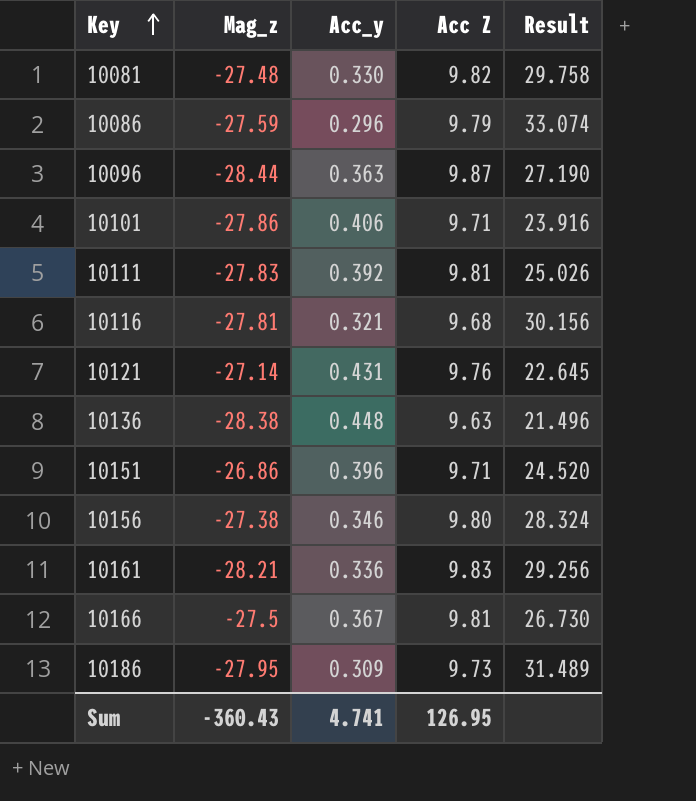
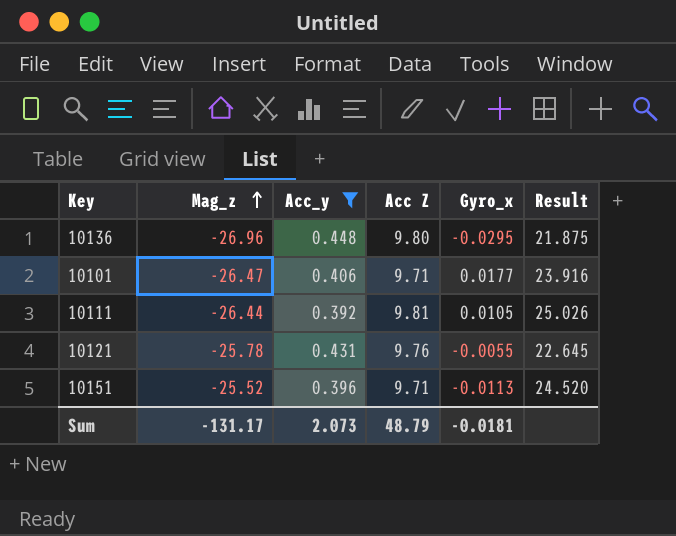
filter: none -> Acc_y >= 0.392
row order: Key ascending -> Mag_z ascending
column Gyro_x | position: none -> 5
10136 | Mag_z: -28.38 -> -26.96
10136 | Acc Z: 9.63 -> 9.80
10136 | Result: 21.496 -> 21.875
10101 | Mag_z: -27.86 -> -26.47
10111 | Mag_z: -27.83 -> -26.44
10121 | Mag_z: -27.14 -> -25.78
10151 | Mag_z: -26.86 -> -25.52
Sum | Mag_z: -360.43 -> -131.17
Sum | Acc_y: 4.741 -> 2.073
Sum | Acc Z: 126.95 -> 48.79

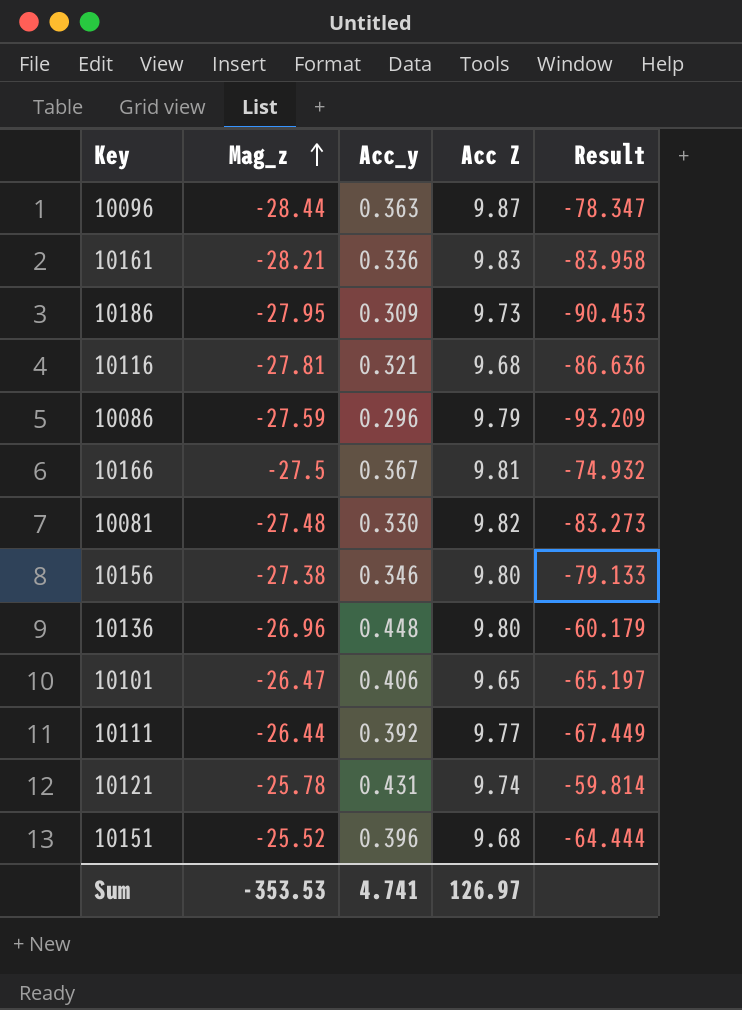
filter: Acc_y >= 0.392 -> none
column Gyro_x | position: 5 -> none
column Result | formula: [Acc Z] / [Acc_y] -> [Mag_z] / [Acc_y]
10101 | Acc Z: 9.71 -> 9.65
10111 | Acc Z: 9.81 -> 9.77
10121 | Acc Z: 9.76 -> 9.74
10151 | Acc Z: 9.71 -> 9.68
Sum | Mag_z: -131.17 -> -353.53
Sum | Acc_y: 2.073 -> 4.741
Sum | Acc Z: 48.79 -> 126.97

